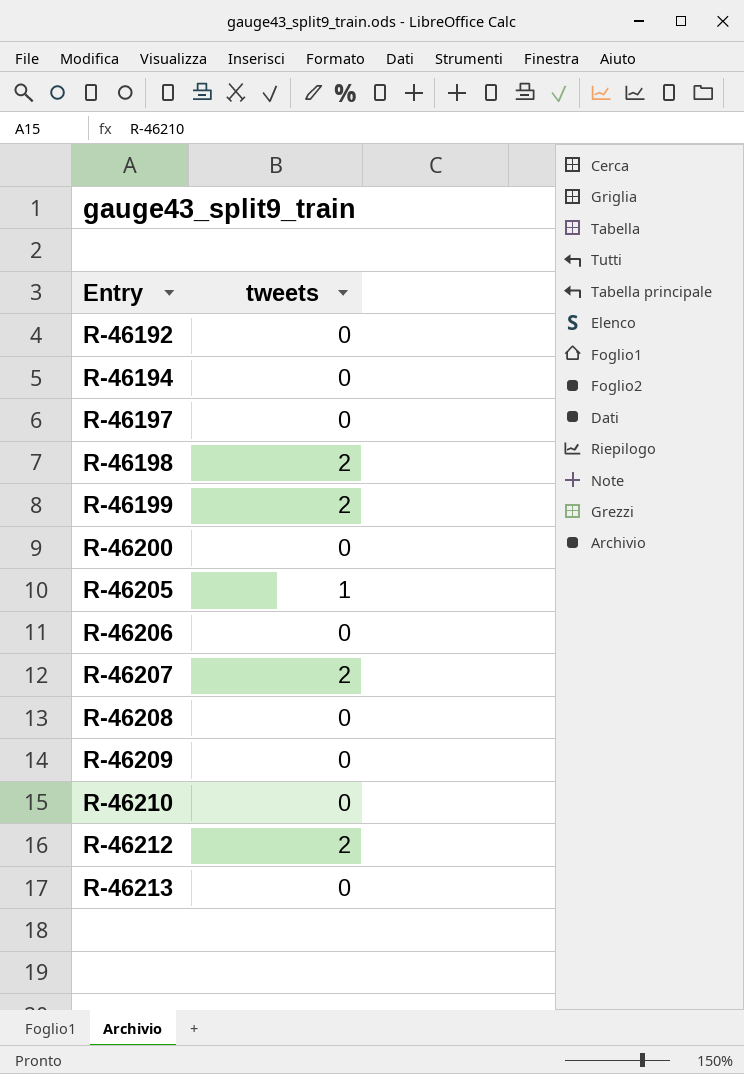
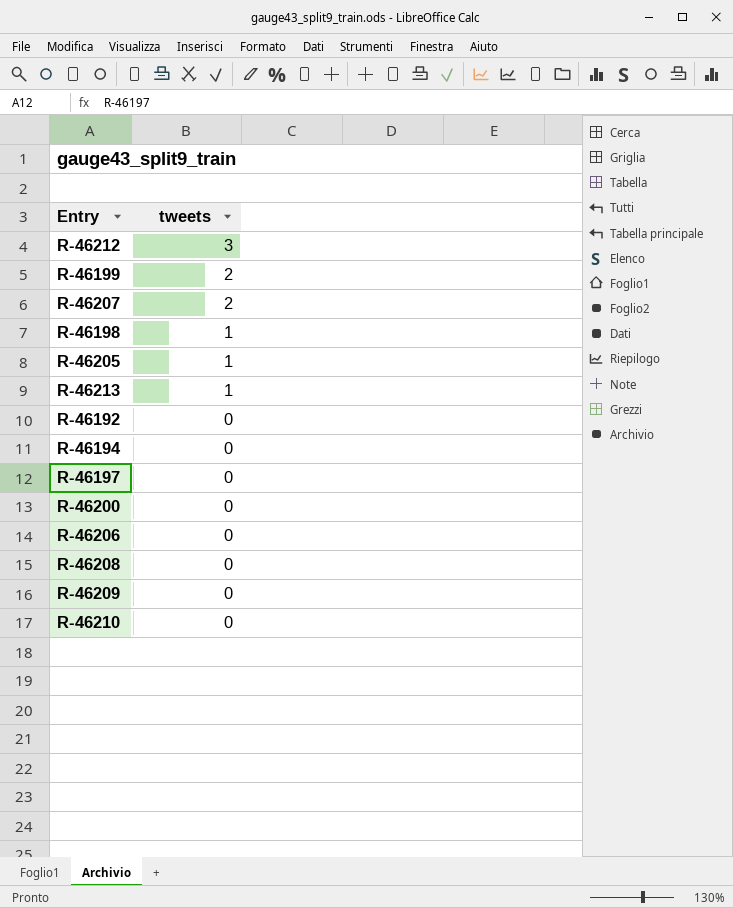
row order: Entry ascending -> tweets descending
R-46212 | tweets: 2 -> 3
R-46198 | tweets: 2 -> 1
R-46213 | tweets: 0 -> 1

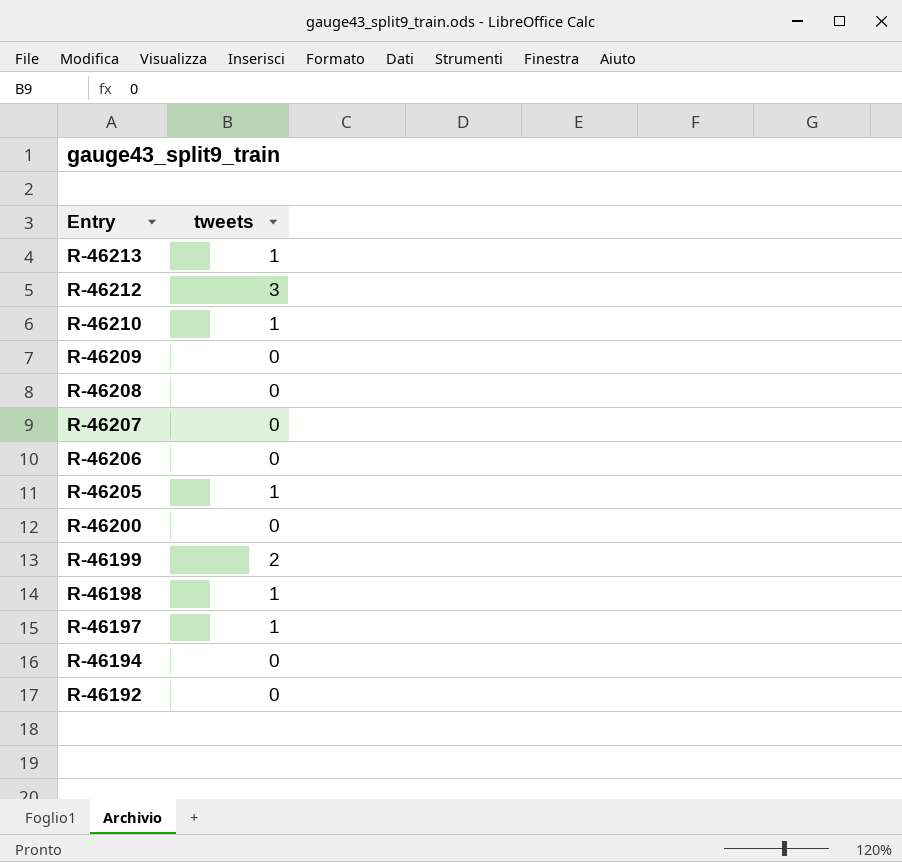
row order: tweets descending -> Entry descending
R-46210 | tweets: 0 -> 1
R-46207 | tweets: 2 -> 0
R-46197 | tweets: 0 -> 1

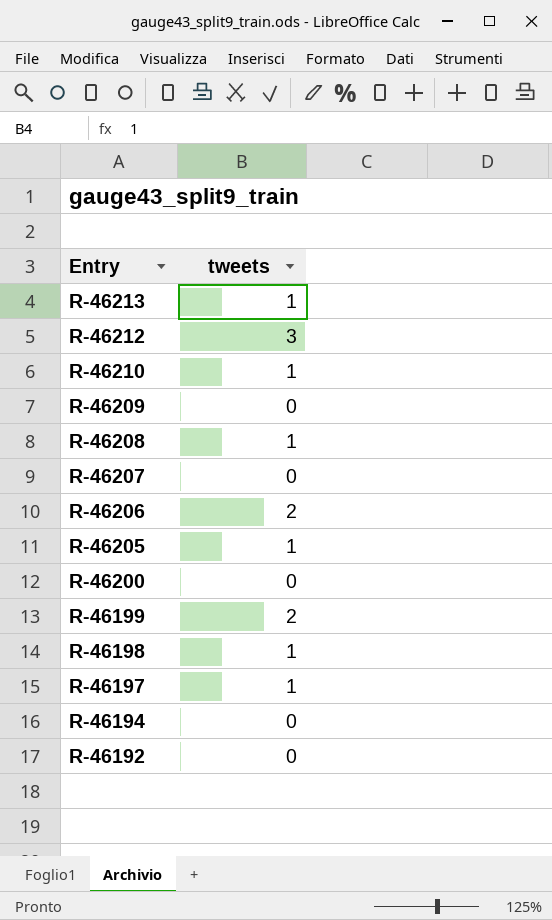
R-46208 | tweets: 0 -> 1
R-46206 | tweets: 0 -> 2

